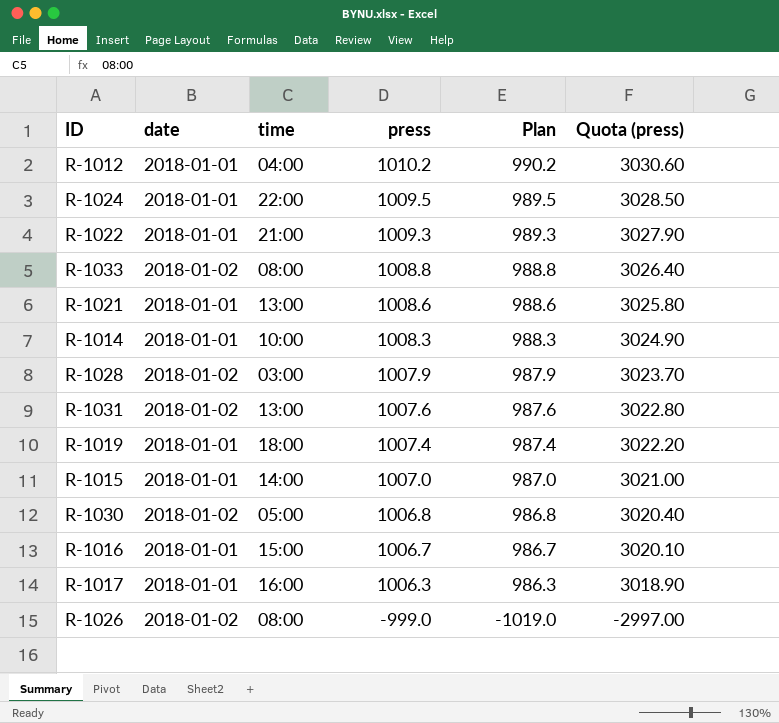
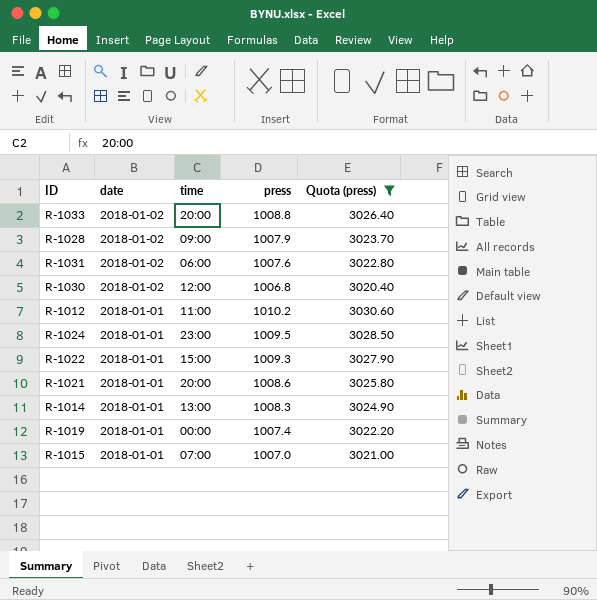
filter: none -> Quota (press) >= 3020.40
row order: press descending -> date descending
column Plan | formula: [press] - 20 -> none
R-1033 | time: 08:00 -> 20:00
R-1028 | time: 03:00 -> 09:00
R-1031 | time: 13:00 -> 06:00
R-1030 | time: 05:00 -> 12:00
R-1012 | time: 04:00 -> 11:00
R-1024 | time: 22:00 -> 23:00
R-1022 | time: 21:00 -> 15:00
R-1021 | time: 13:00 -> 20:00
R-1014 | time: 10:00 -> 13:00
R-1019 | time: 18:00 -> 00:00
R-1015 | time: 14:00 -> 07:00

